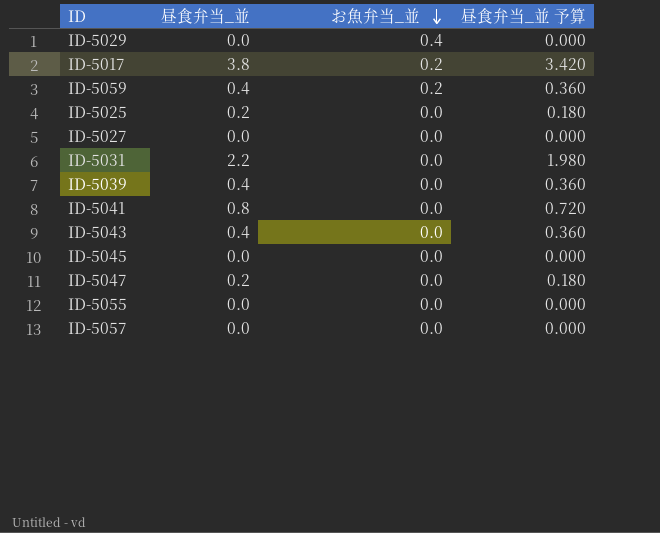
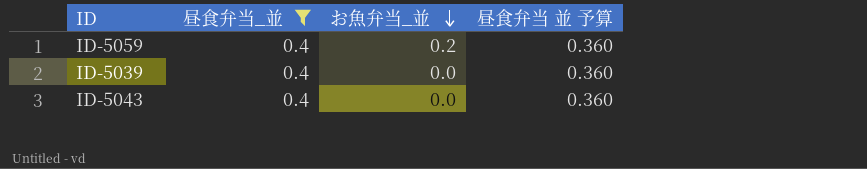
filter: none -> 昼食弁当_並 = 0.4
column name: 昼食弁当_並 予算 -> 昼食弁当 並 予算

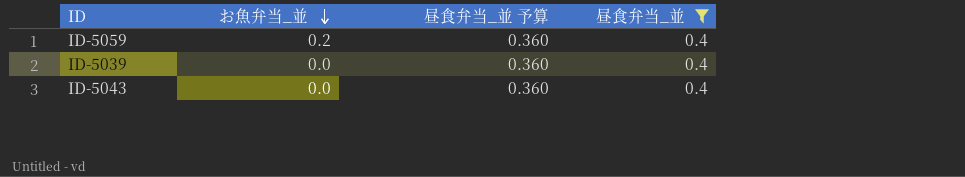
column name: 昼食弁当 並 予算 -> 昼食弁当_並 予算
column 昼食弁当_並 | position: 2 -> 4

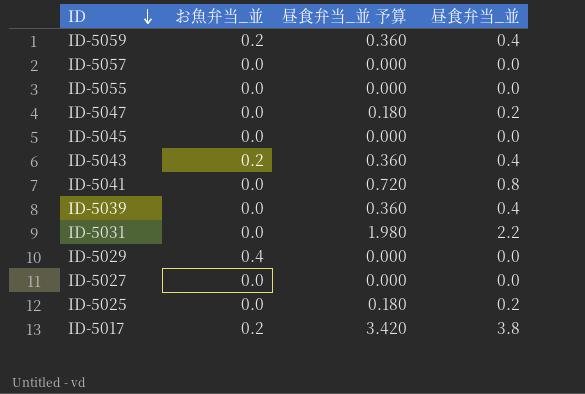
filter: 昼食弁当_並 = 0.4 -> none
row order: お魚弁当_並 descending -> ID descending
ID-5043 | お魚弁当_並: 0.0 -> 0.2

